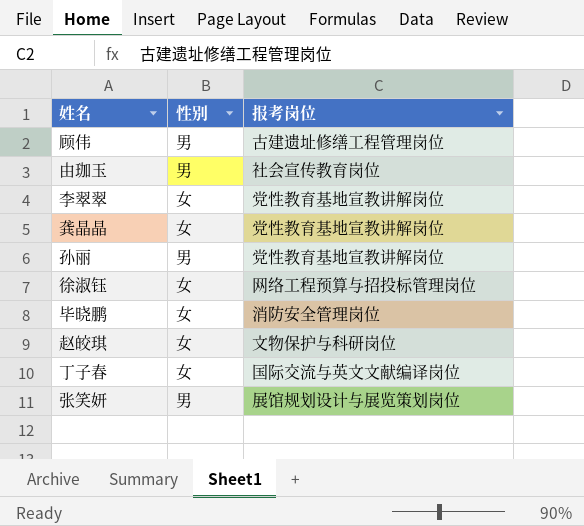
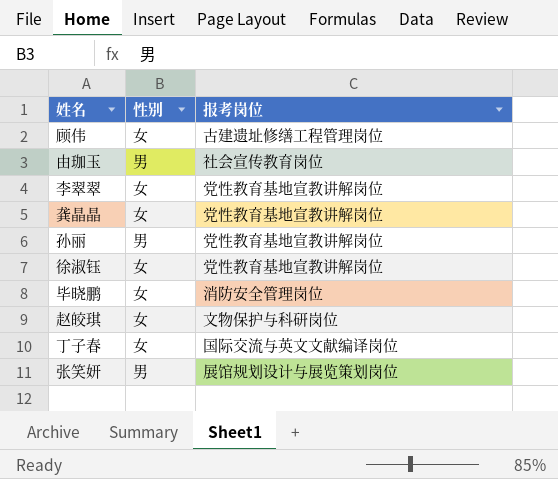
顾伟 | 性别: 男 -> 女
徐淑钰 | 报考岗位: 网络工程预算与招投标管理岗位 -> 党性教育基地宣教讲解岗位

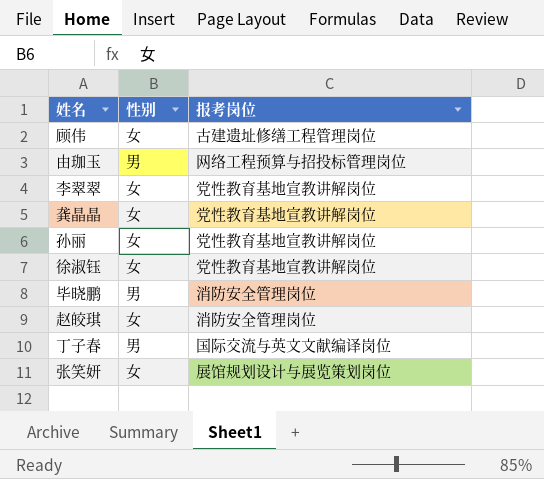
由珈玉 | 报考岗位: 社会宣传教育岗位 -> 网络工程预算与招投标管理岗位
孙丽 | 性别: 男 -> 女
毕晓鹏 | 性别: 女 -> 男
赵皎琪 | 报考岗位: 文物保护与科研岗位 -> 消防安全管理岗位
丁子春 | 性别: 女 -> 男
张笑妍 | 性别: 男 -> 女

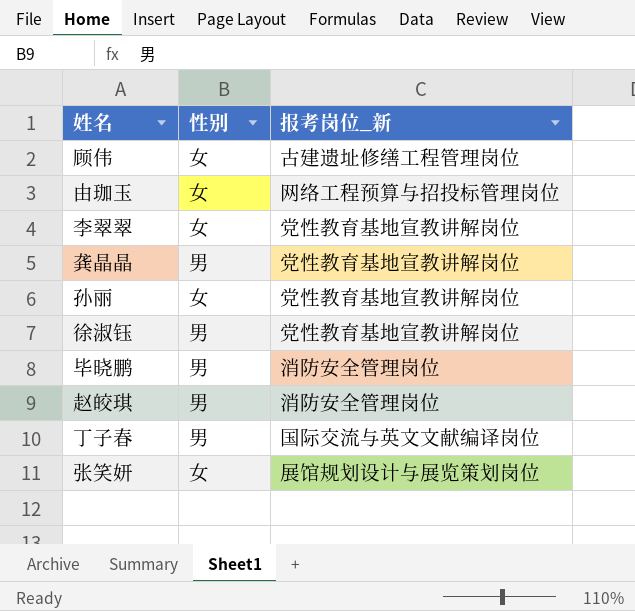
column name: 报考岗位 -> 报考岗位_新
由珈玉 | 性别: 男 -> 女
龚晶晶 | 性别: 女 -> 男
徐淑钰 | 性别: 女 -> 男
赵皎琪 | 性别: 女 -> 男

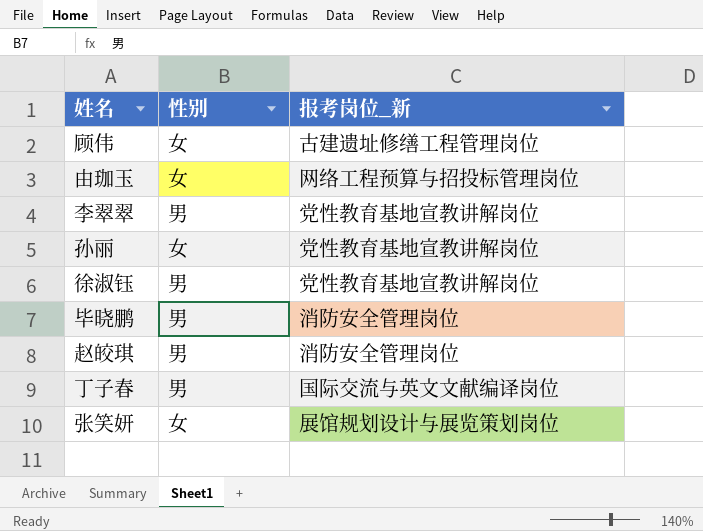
row 龚晶晶: 男 | 党性教育基地宣教讲解岗位 -> none
李翠翠 | 性别: 女 -> 男

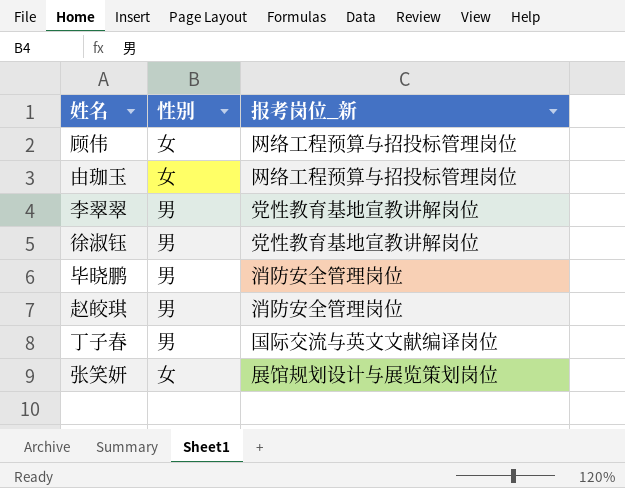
row 孙丽: 女 | 党性教育基地宣教讲解岗位 -> none
顾伟 | 报考岗位_新: 古建遗址修缮工程管理岗位 -> 网络工程预算与招投标管理岗位

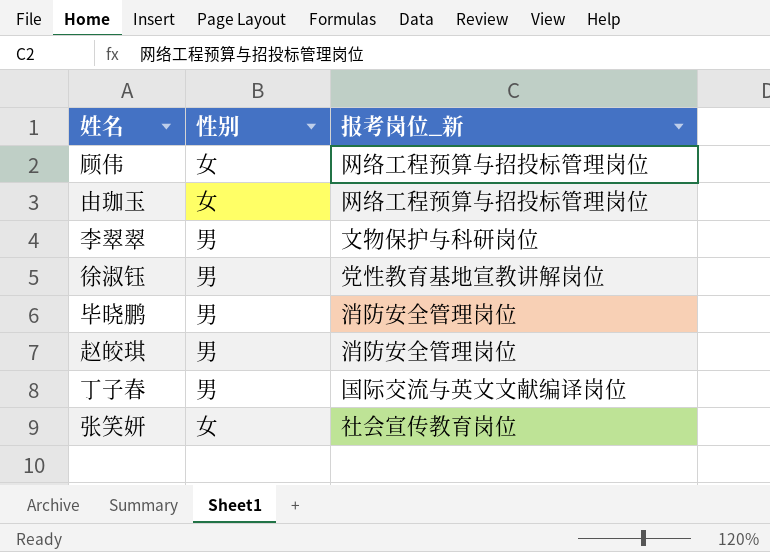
李翠翠 | 报考岗位_新: 党性教育基地宣教讲解岗位 -> 文物保护与科研岗位
张笑妍 | 报考岗位_新: 展馆规划设计与展览策划岗位 -> 社会宣传教育岗位

